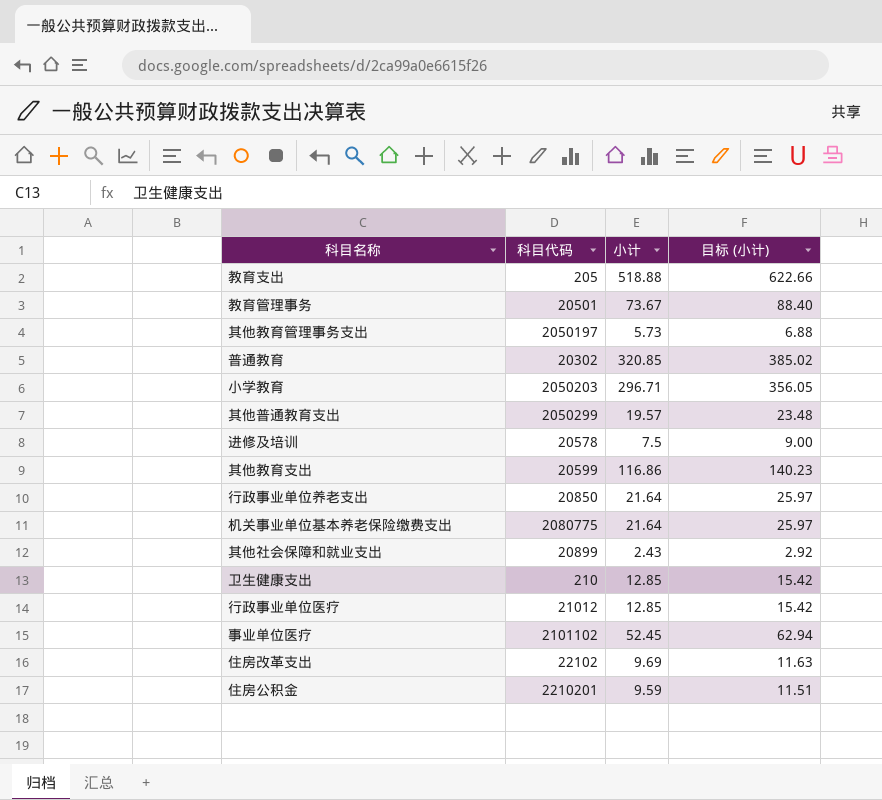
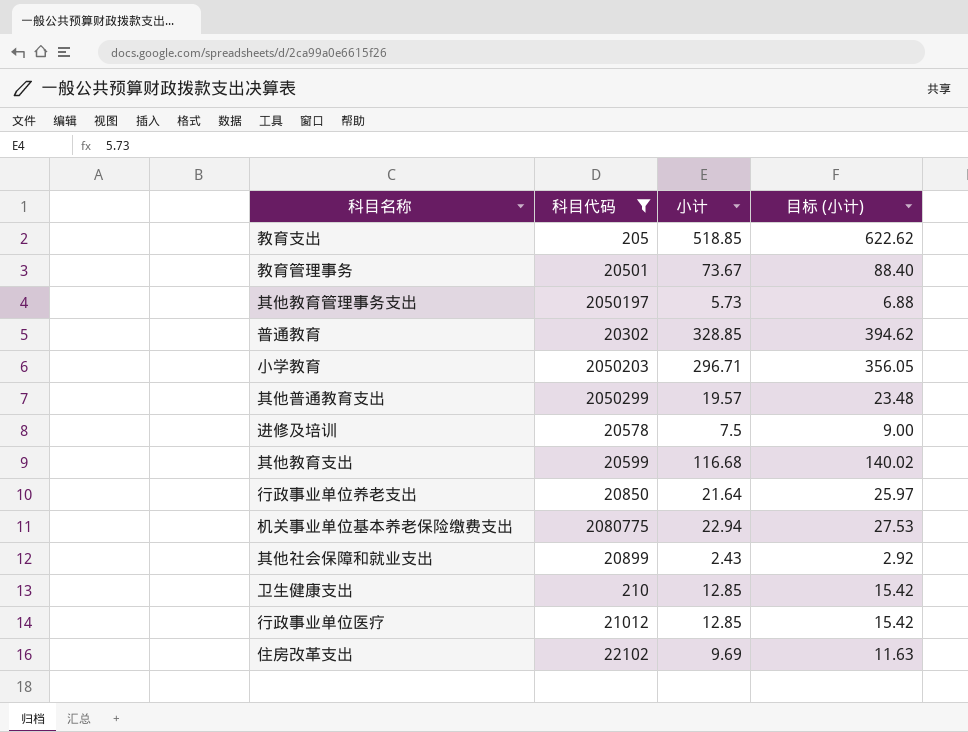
filter: none -> 科目代码 <= 2080775
教育支出 | 小计: 518.88 -> 518.85
教育支出 | 目标 (小计): 622.66 -> 622.62
普通教育 | 小计: 320.85 -> 328.85
普通教育 | 目标 (小计): 385.02 -> 394.62
其他教育支出 | 小计: 116.86 -> 116.68
其他教育支出 | 目标 (小计): 140.23 -> 140.02
机关事业单位基本养老保险缴费支出 | 小计: 21.64 -> 22.94
机关事业单位基本养老保险缴费支出 | 目标 (小计): 25.97 -> 27.53

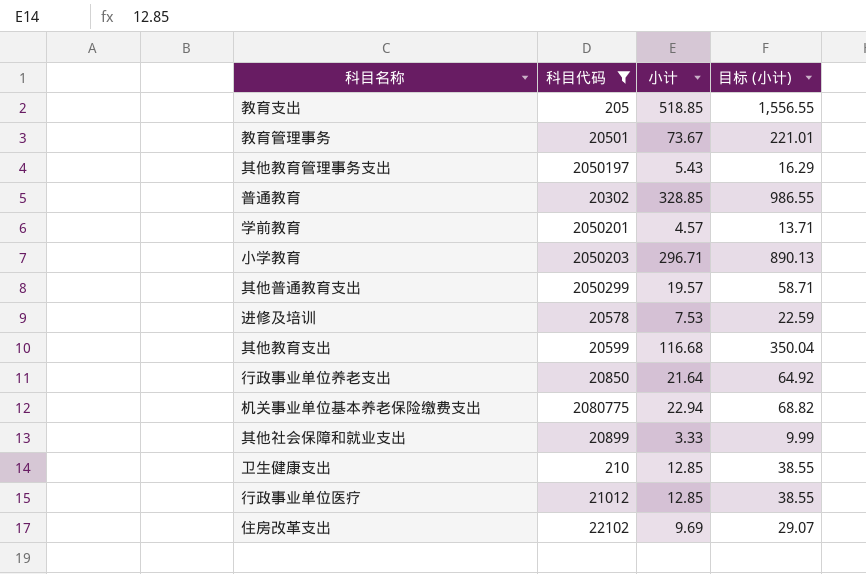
column 目标 (小计) | formula: [小计] * 1.2 -> [小计] * 3
其他教育管理事务支出 | 小计: 5.73 -> 5.43
row 学前教育: none -> 2050201 | 4.57 | 13.71
进修及培训 | 小计: 7.5 -> 7.53
其他社会保障和就业支出 | 小计: 2.43 -> 3.33

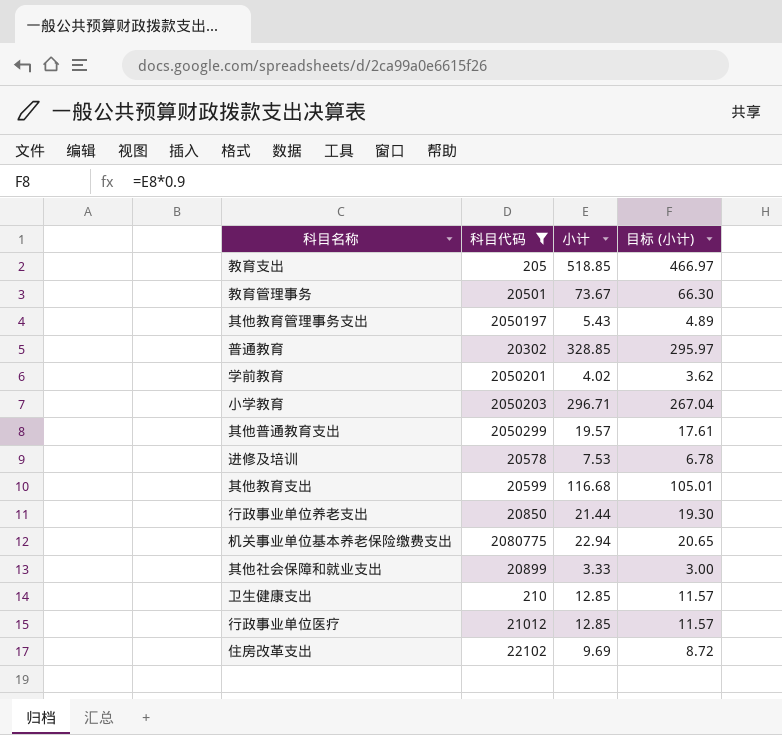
column 目标 (小计) | formula: [小计] * 3 -> [小计] * 0.9
学前教育 | 小计: 4.57 -> 4.02
行政事业单位养老支出 | 小计: 21.64 -> 21.44

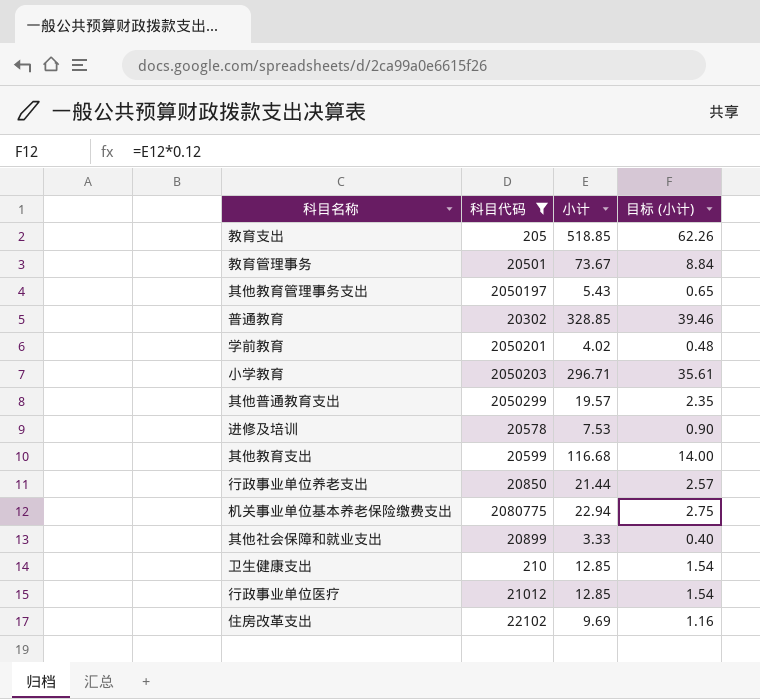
column 目标 (小计) | formula: [小计] * 0.9 -> [小计] * 0.12

